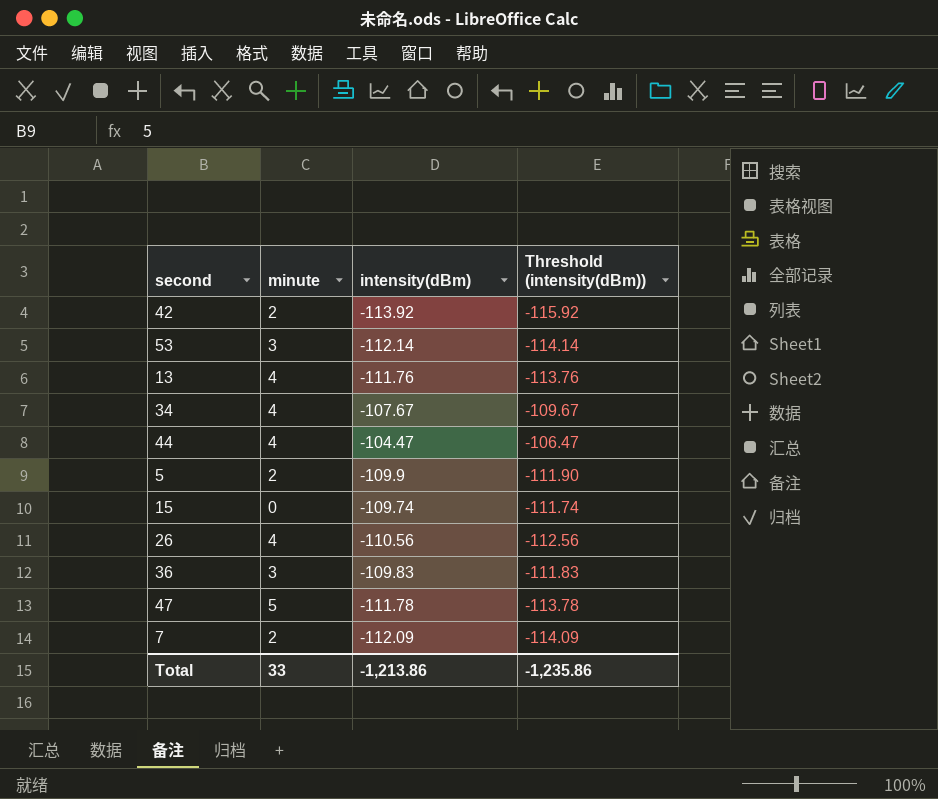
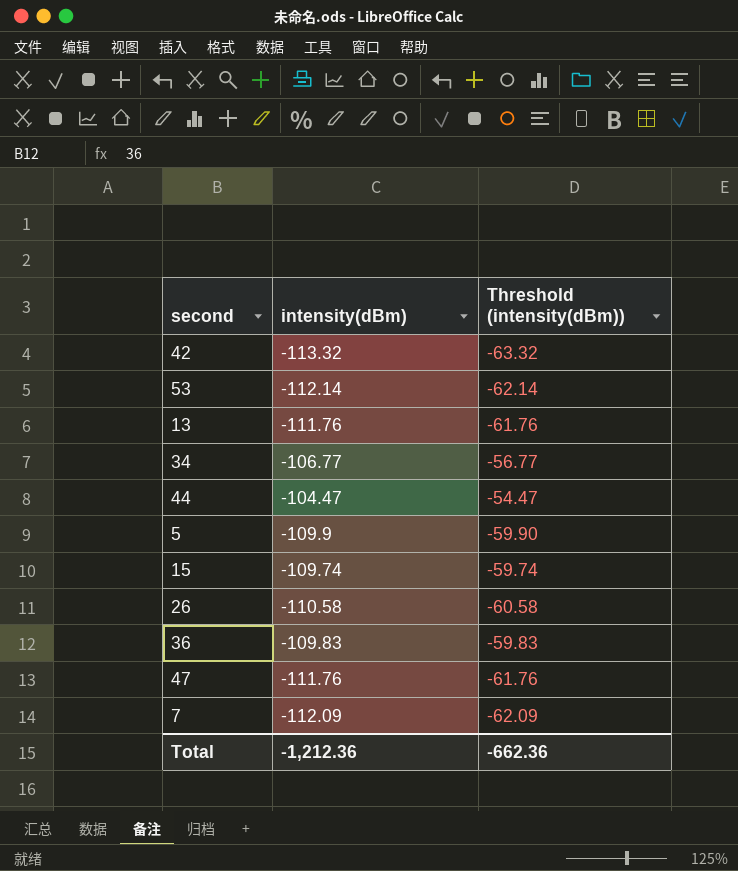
column minute | position: 2 -> none
column Threshold (intensity(dBm)) | formula: [intensity(dBm)] - 2 -> [intensity(dBm)] + 50
42 | intensity(dBm): -113.92 -> -113.32
34 | intensity(dBm): -107.67 -> -106.77
26 | intensity(dBm): -110.56 -> -110.58
47 | intensity(dBm): -111.78 -> -111.76
Total | intensity(dBm): -1,213.86 -> -1,212.36
Total | Threshold (intensity(dBm)): -1,235.86 -> -662.36

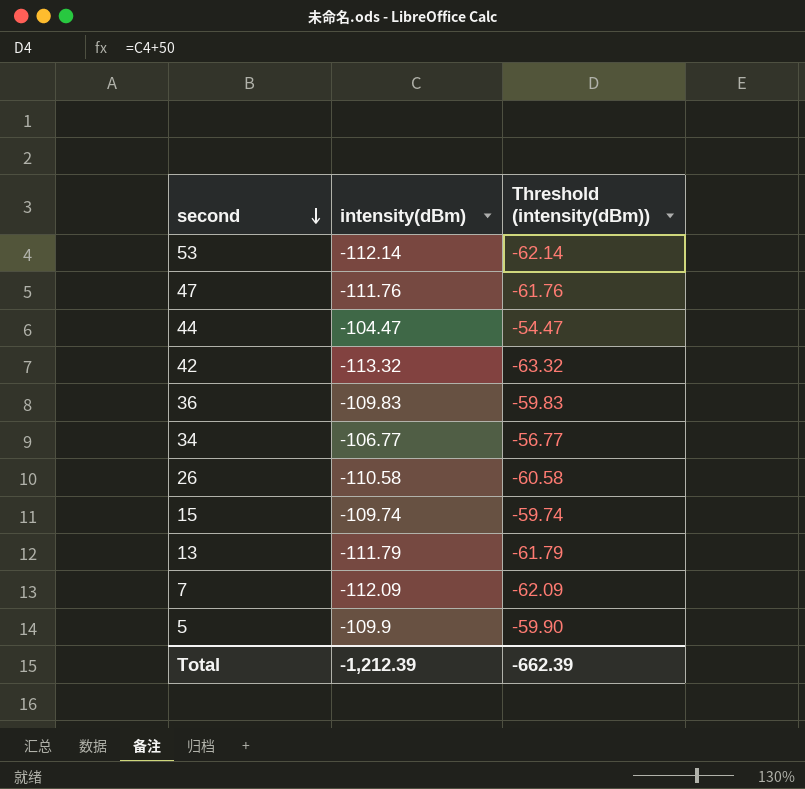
row order: none -> second descending
13 | intensity(dBm): -111.76 -> -111.79
13 | Threshold (intensity(dBm)): -61.76 -> -61.79
Total | intensity(dBm): -1,212.36 -> -1,212.39
Total | Threshold (intensity(dBm)): -662.36 -> -662.39

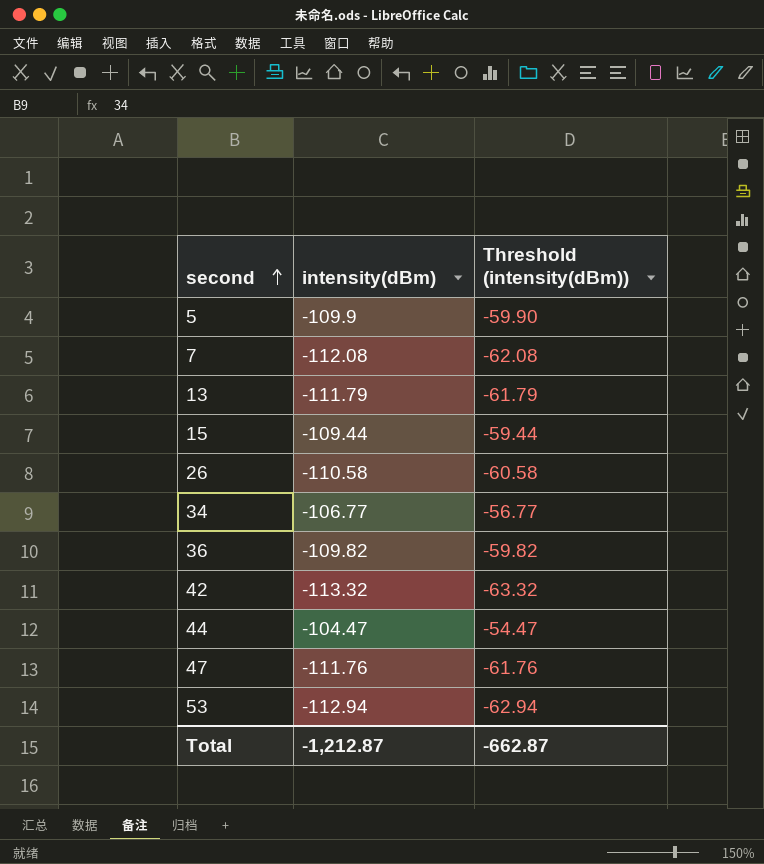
row order: second descending -> second ascending
7 | intensity(dBm): -112.09 -> -112.08
7 | Threshold (intensity(dBm)): -62.09 -> -62.08
15 | intensity(dBm): -109.74 -> -109.44
15 | Threshold (intensity(dBm)): -59.74 -> -59.44
36 | intensity(dBm): -109.83 -> -109.82
36 | Threshold (intensity(dBm)): -59.83 -> -59.82
53 | intensity(dBm): -112.14 -> -112.94
53 | Threshold (intensity(dBm)): -62.14 -> -62.94
Total | intensity(dBm): -1,212.39 -> -1,212.87
Total | Threshold (intensity(dBm)): -662.39 -> -662.87

